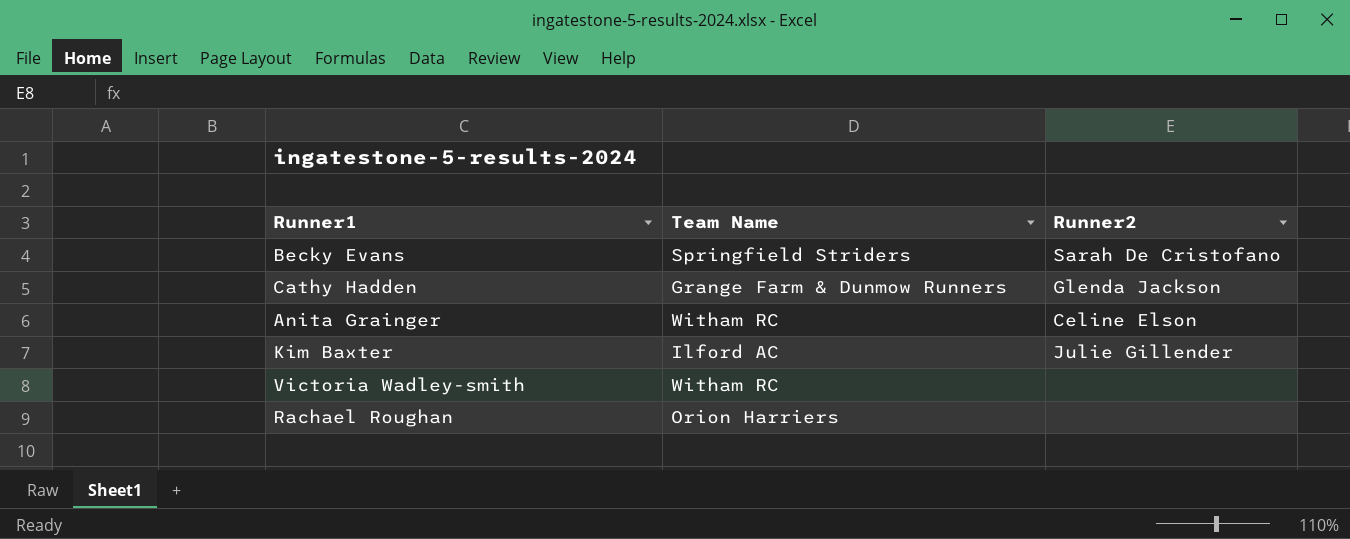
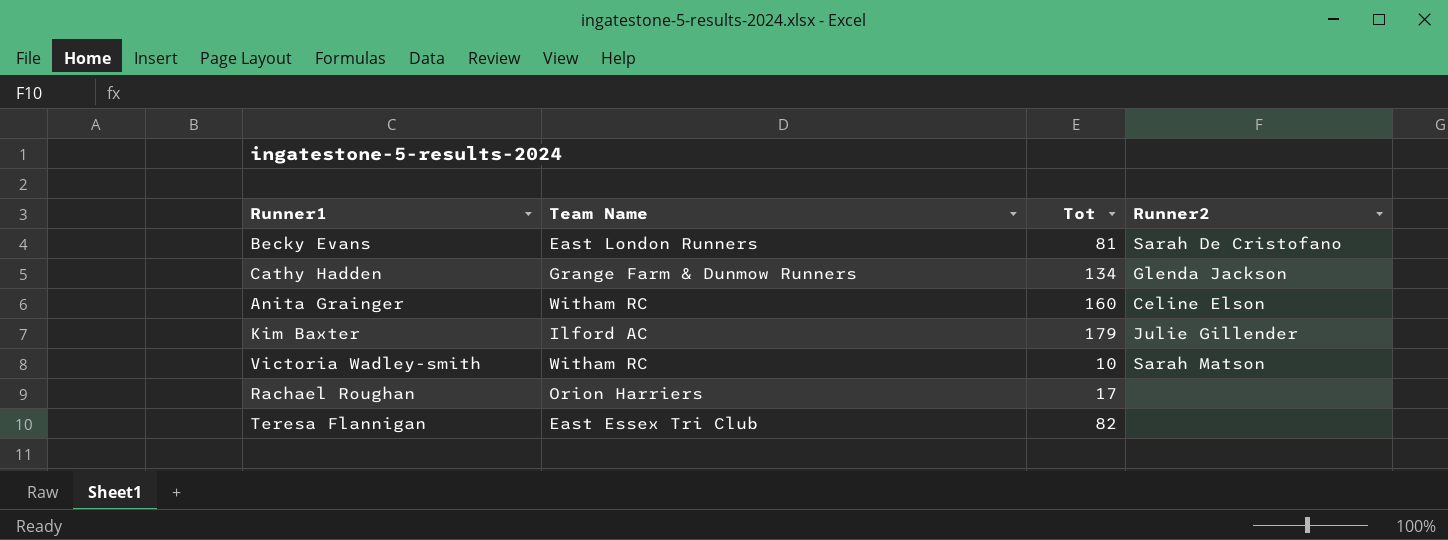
column Tot | position: none -> 3
Becky Evans | Team Name: Springfield Striders -> East London Runners
Victoria Wadley-smith | Runner2: none -> Sarah Matson
row Teresa Flannigan: none -> East Essex Tri Club | 82 | none

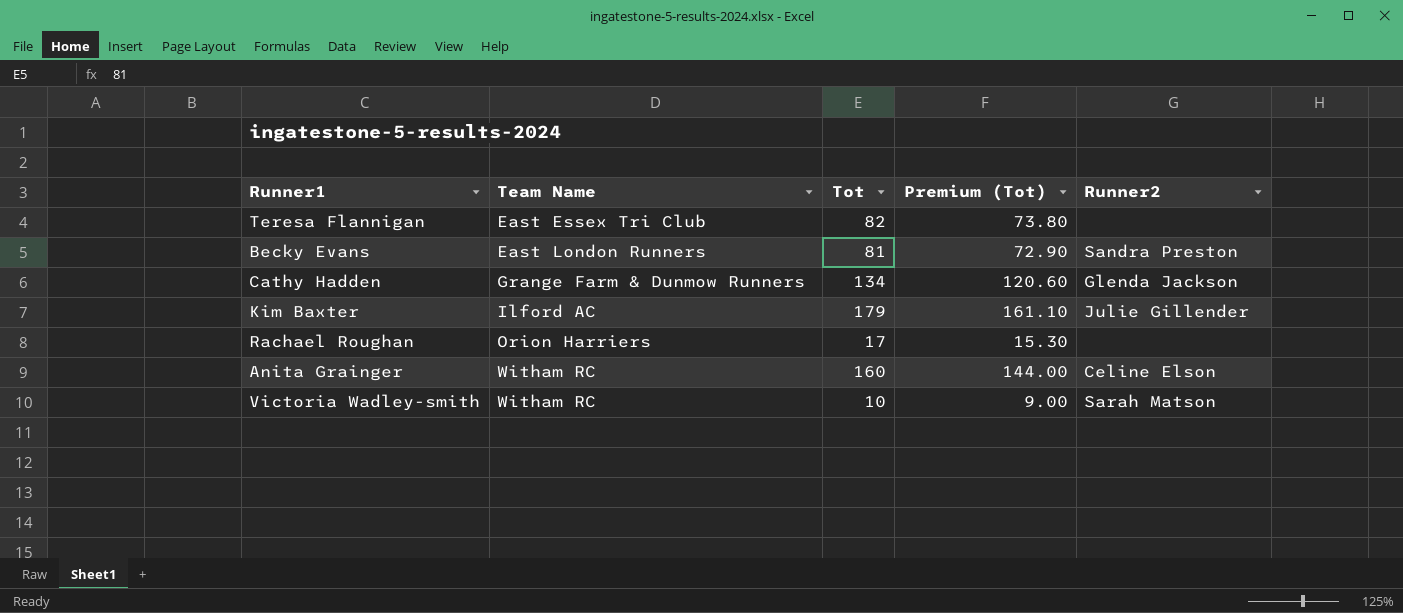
row order: none -> Team Name ascending
column Premium (Tot) | formula: none -> [Tot] * 0.9
Becky Evans | Runner2: Sarah De Cristofano -> Sandra Preston

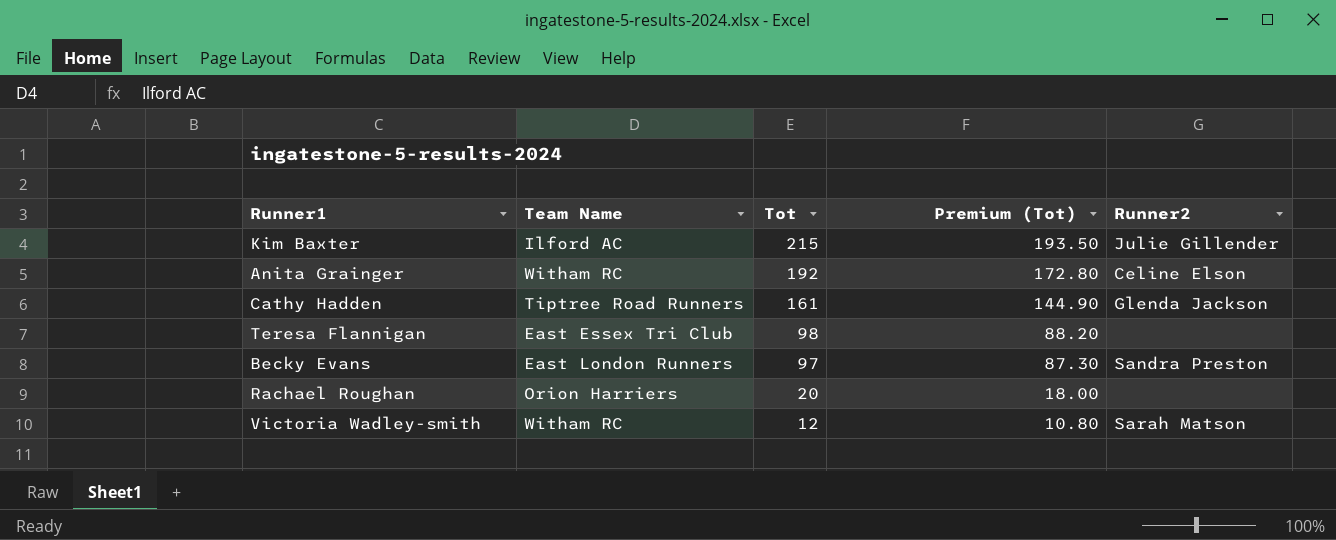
row order: Team Name ascending -> Tot descending
Kim Baxter | Tot: 179 -> 215
Kim Baxter | Premium (Tot): 161.10 -> 193.50
Anita Grainger | Tot: 160 -> 192
Anita Grainger | Premium (Tot): 144.00 -> 172.80
Cathy Hadden | Team Name: Grange Farm & Dunmow Runners -> Tiptree Road Runners
Cathy Hadden | Tot: 134 -> 161
Cathy Hadden | Premium (Tot): 120.60 -> 144.90
Teresa Flannigan | Tot: 82 -> 98
Teresa Flannigan | Premium (Tot): 73.80 -> 88.20
Becky Evans | Tot: 81 -> 97
Becky Evans | Premium (Tot): 72.90 -> 87.30
Rachael Roughan | Tot: 17 -> 20
Rachael Roughan | Premium (Tot): 15.30 -> 18.00
Victoria Wadley-smith | Tot: 10 -> 12
Victoria Wadley-smith | Premium (Tot): 9.00 -> 10.80

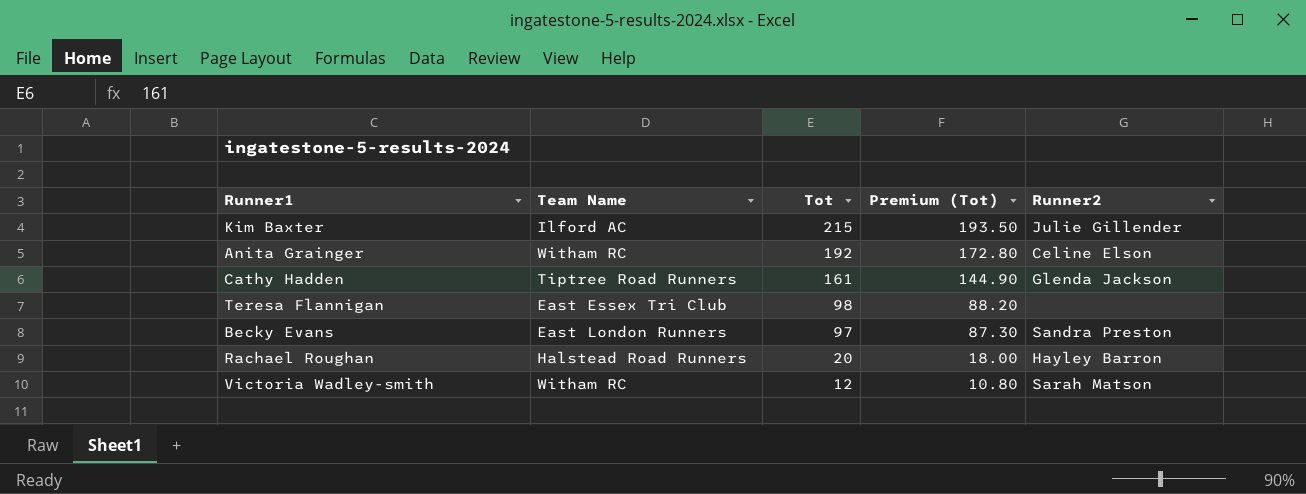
Rachael Roughan | Team Name: Orion Harriers -> Halstead Road Runners
Rachael Roughan | Runner2: none -> Hayley Barron

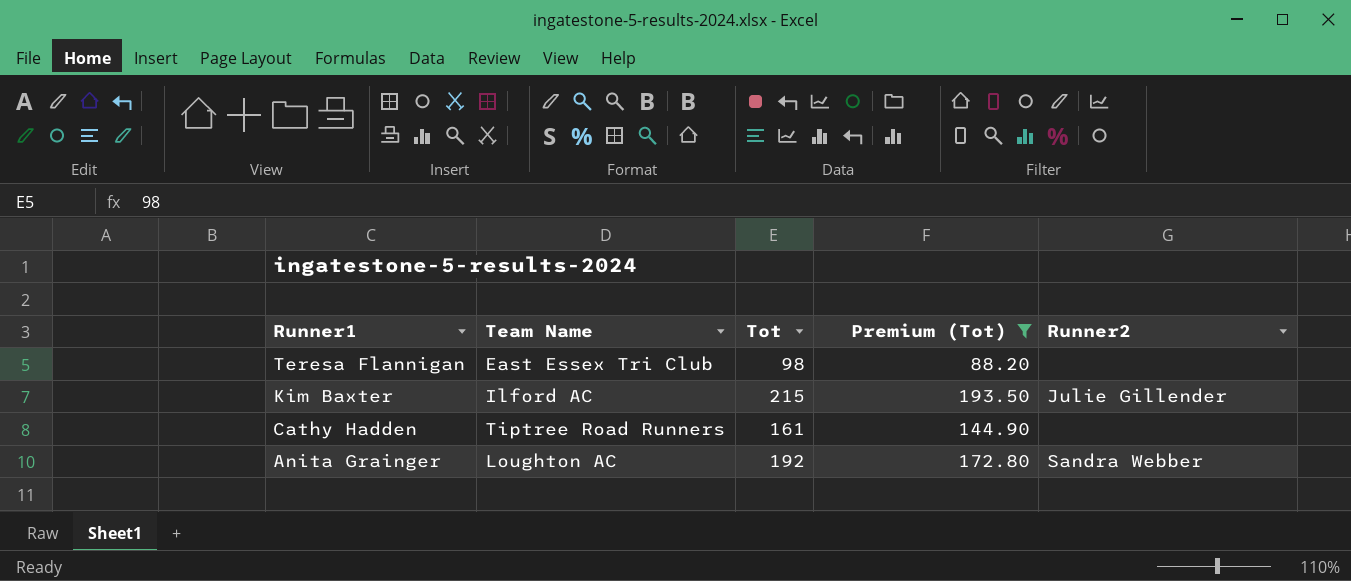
filter: none -> Premium (Tot) >= 88.20
row order: Tot descending -> Runner1 descending
Cathy Hadden | Runner2: Glenda Jackson -> none
Anita Grainger | Team Name: Witham RC -> Loughton AC
Anita Grainger | Runner2: Celine Elson -> Sandra Webber

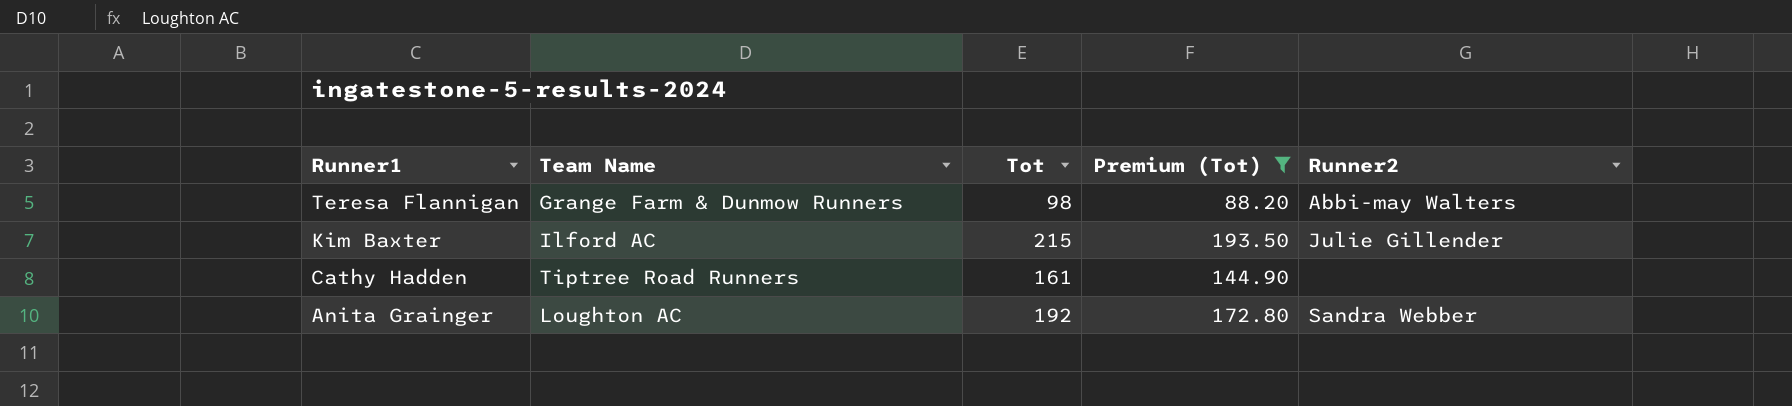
Teresa Flannigan | Team Name: East Essex Tri Club -> Grange Farm & Dunmow Runners
Teresa Flannigan | Runner2: none -> Abbi-may Walters

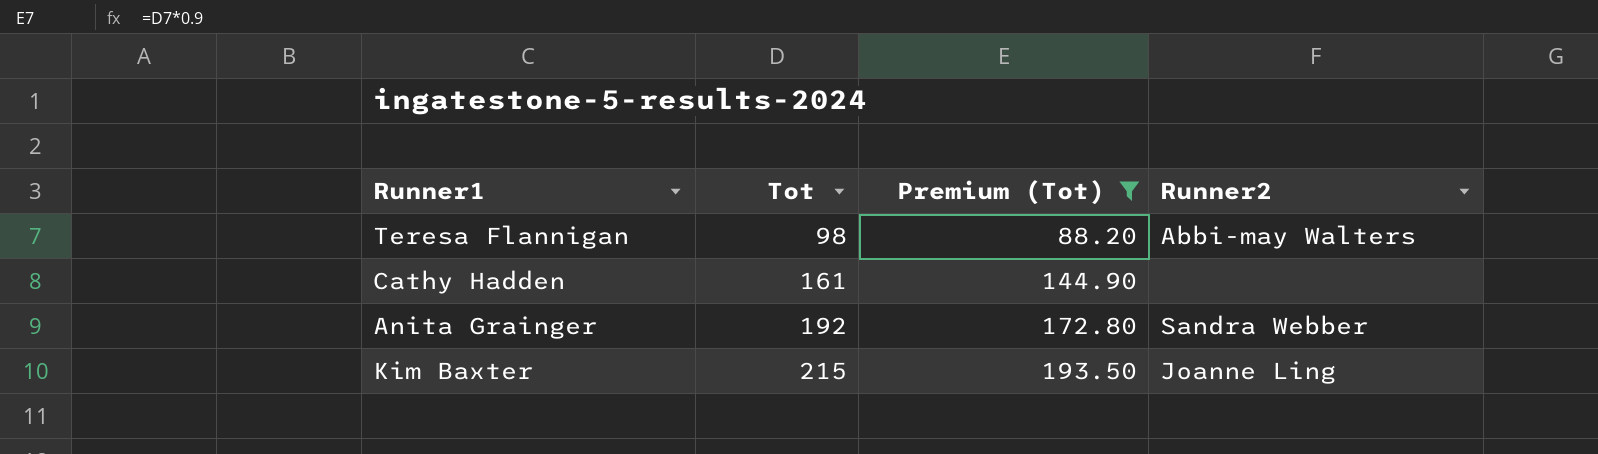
row order: Runner1 descending -> Tot ascending
column Team Name | position: 2 -> none
Kim Baxter | Runner2: Julie Gillender -> Joanne Ling

